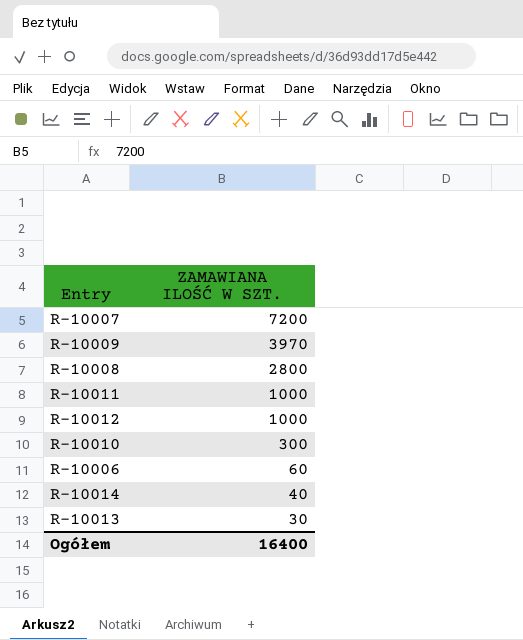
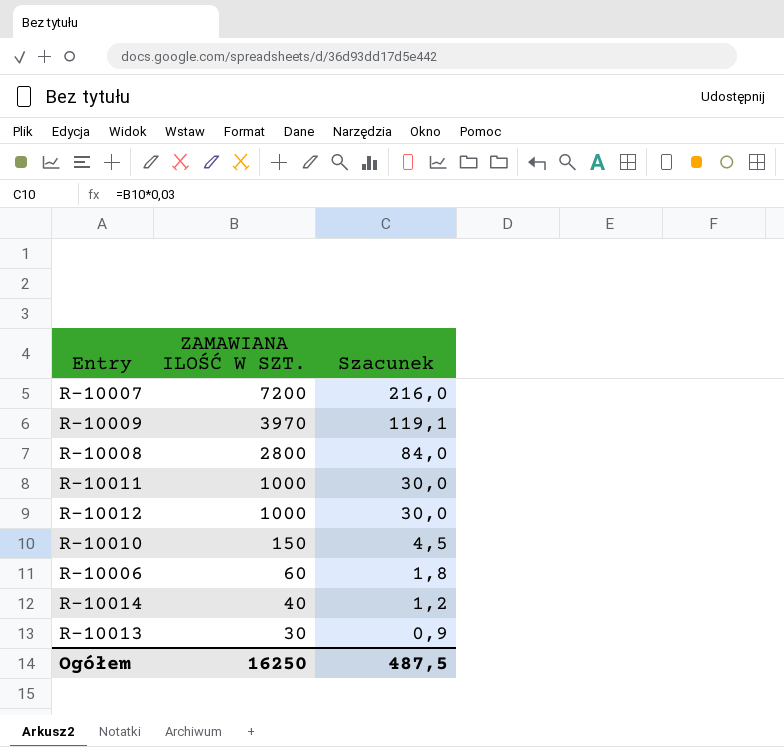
column Szacunek | formula: none -> [ZAMAWIANA ILOŚĆ W SZT.] * 0,03
R-10010 | ZAMAWIANA ILOŚĆ W SZT.: 300 -> 150
Ogółem | ZAMAWIANA ILOŚĆ W SZT.: 16400 -> 16250

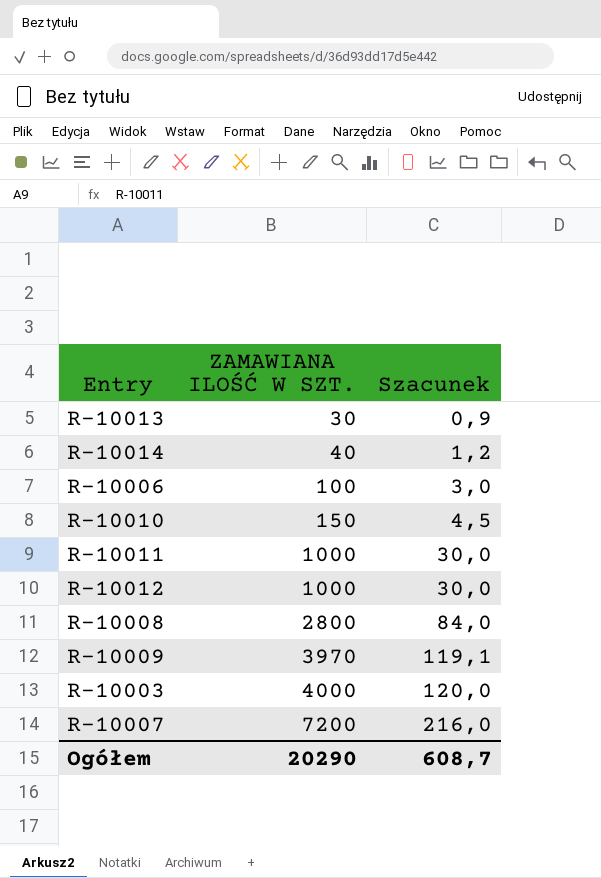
row order: ZAMAWIANA ILOŚĆ W SZT. descending -> ZAMAWIANA ILOŚĆ W SZT. ascending
R-10006 | ZAMAWIANA ILOŚĆ W SZT.: 60 -> 100
R-10006 | Szacunek: 1,8 -> 3,0
row R-10003: none -> 4000 | 120,0
Ogółem | ZAMAWIANA ILOŚĆ W SZT.: 16250 -> 20290
Ogółem | Szacunek: 487,5 -> 608,7

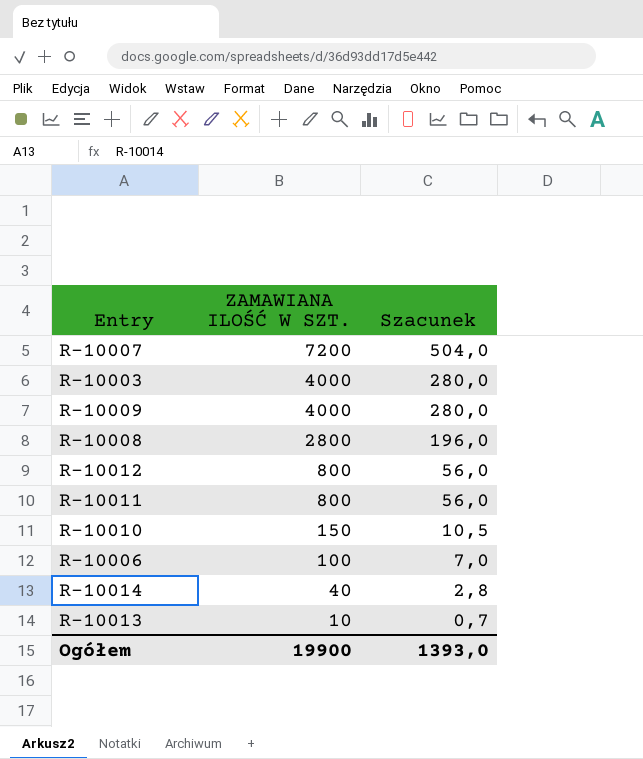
row order: ZAMAWIANA ILOŚĆ W SZT. ascending -> ZAMAWIANA ILOŚĆ W SZT. descending
column Szacunek | formula: [ZAMAWIANA ILOŚĆ W SZT.] * 0,03 -> [ZAMAWIANA ILOŚĆ W SZT.] * 0,07
R-10009 | ZAMAWIANA ILOŚĆ W SZT.: 3970 -> 4000
R-10012 | ZAMAWIANA ILOŚĆ W SZT.: 1000 -> 800
R-10011 | ZAMAWIANA ILOŚĆ W SZT.: 1000 -> 800
R-10013 | ZAMAWIANA ILOŚĆ W SZT.: 30 -> 10
Ogółem | ZAMAWIANA ILOŚĆ W SZT.: 20290 -> 19900
Ogółem | Szacunek: 608,7 -> 1393,0

